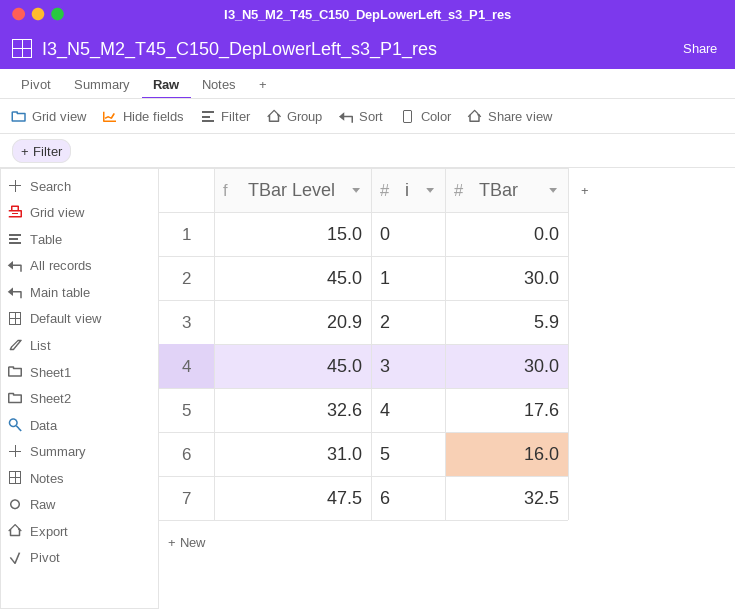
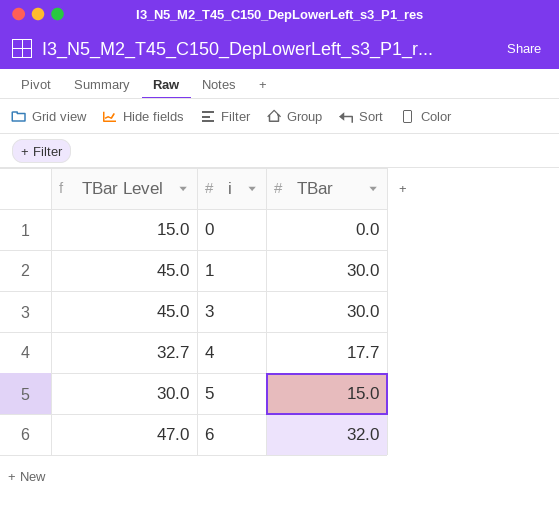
row 2: 20.9 | 5.9 -> none
4 | TBar Level: 32.6 -> 32.7
4 | TBar: 17.6 -> 17.7
5 | TBar Level: 31.0 -> 30.0
5 | TBar: 16.0 -> 15.0
6 | TBar Level: 47.5 -> 47.0
6 | TBar: 32.5 -> 32.0

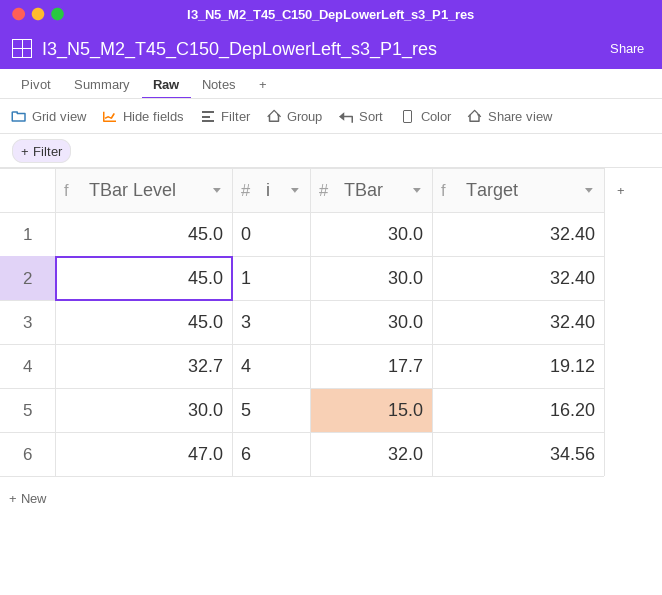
column Target | formula: none -> [TBar] * 1.08
0 | TBar Level: 15.0 -> 45.0
0 | TBar: 0.0 -> 30.0

